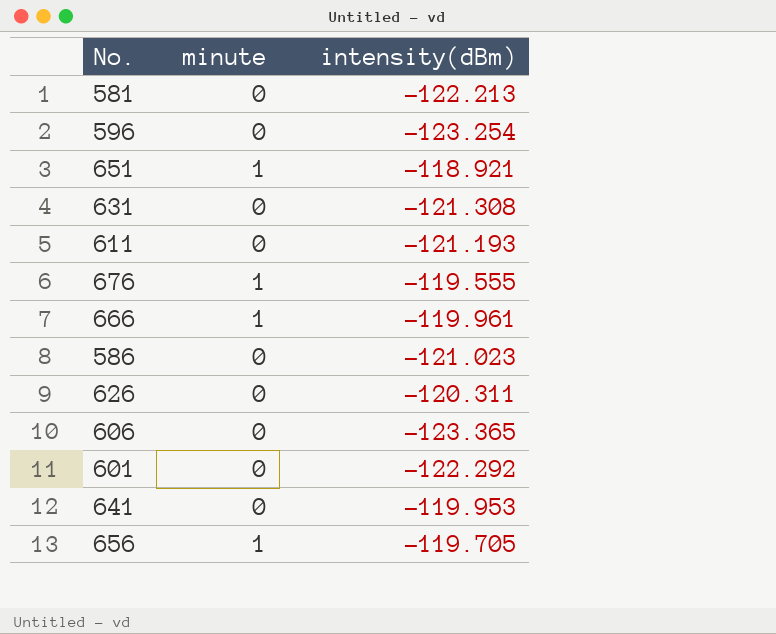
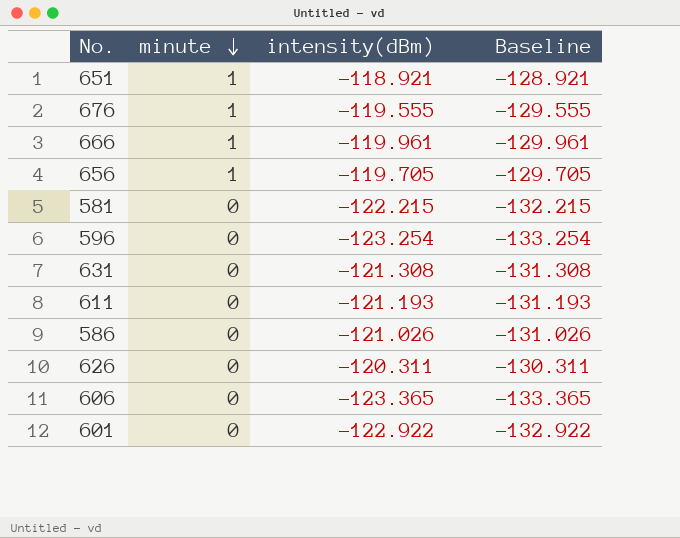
row order: none -> minute descending
column Baseline | formula: none -> [intensity(dBm)] - 10
row 641: 0 | -119.953 -> none
581 | intensity(dBm): -122.213 -> -122.215
586 | intensity(dBm): -121.023 -> -121.026
601 | intensity(dBm): -122.292 -> -122.922

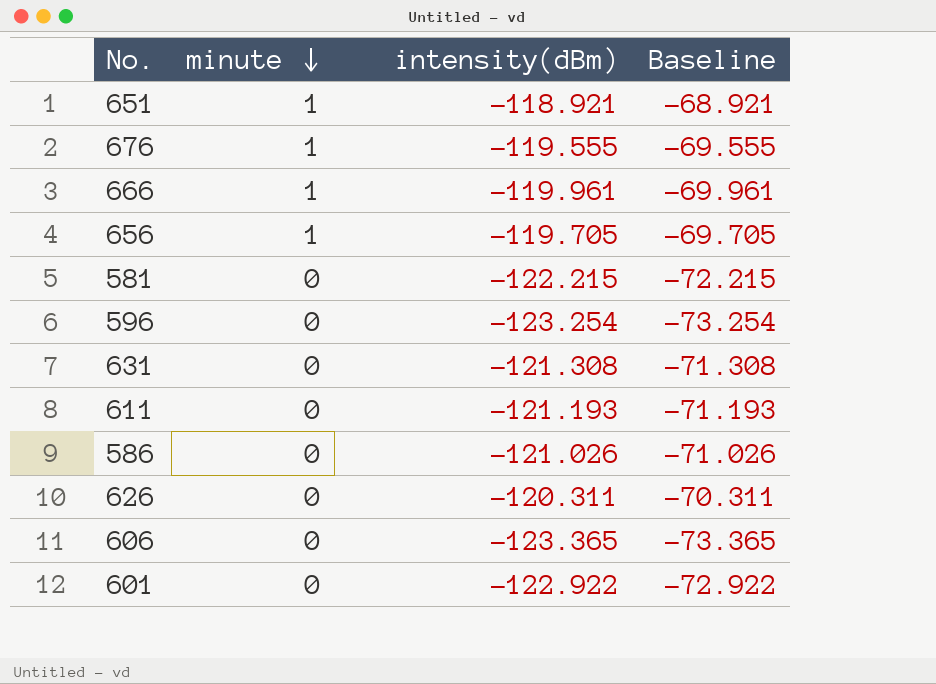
column Baseline | formula: [intensity(dBm)] - 10 -> [intensity(dBm)] + 50

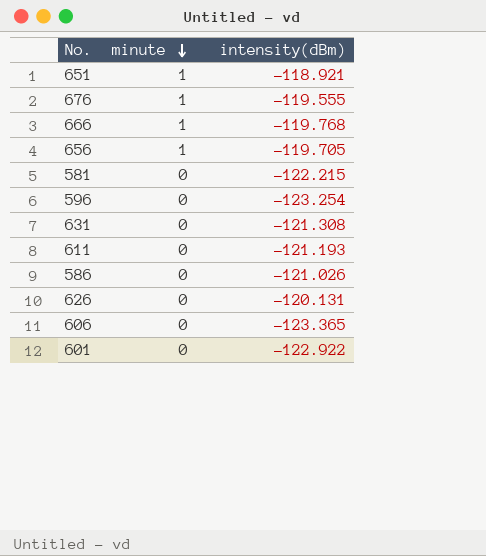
column Baseline | formula: [intensity(dBm)] + 50 -> none
666 | intensity(dBm): -119.961 -> -119.768
626 | intensity(dBm): -120.311 -> -120.131

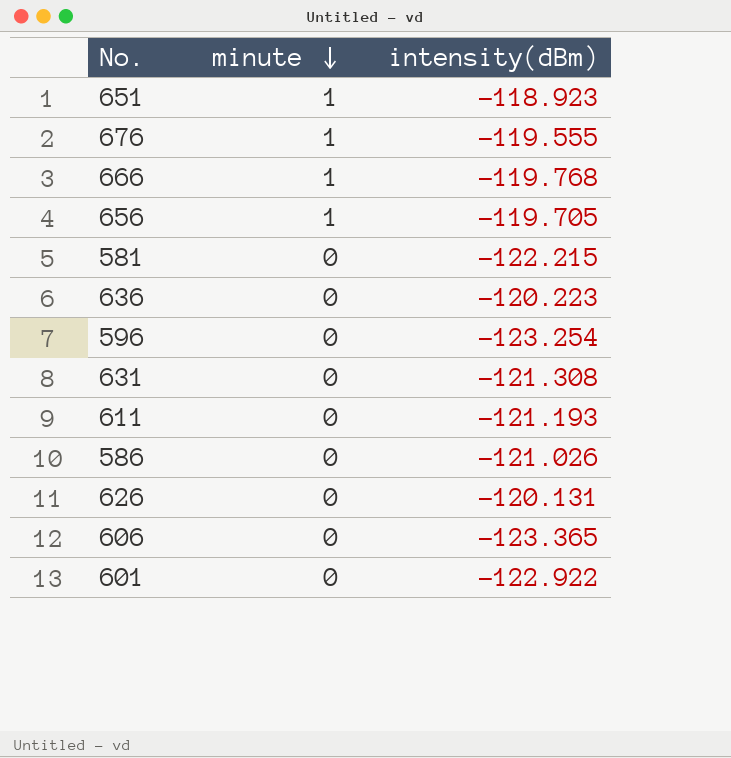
651 | intensity(dBm): -118.921 -> -118.923
row 636: none -> 0 | -120.223

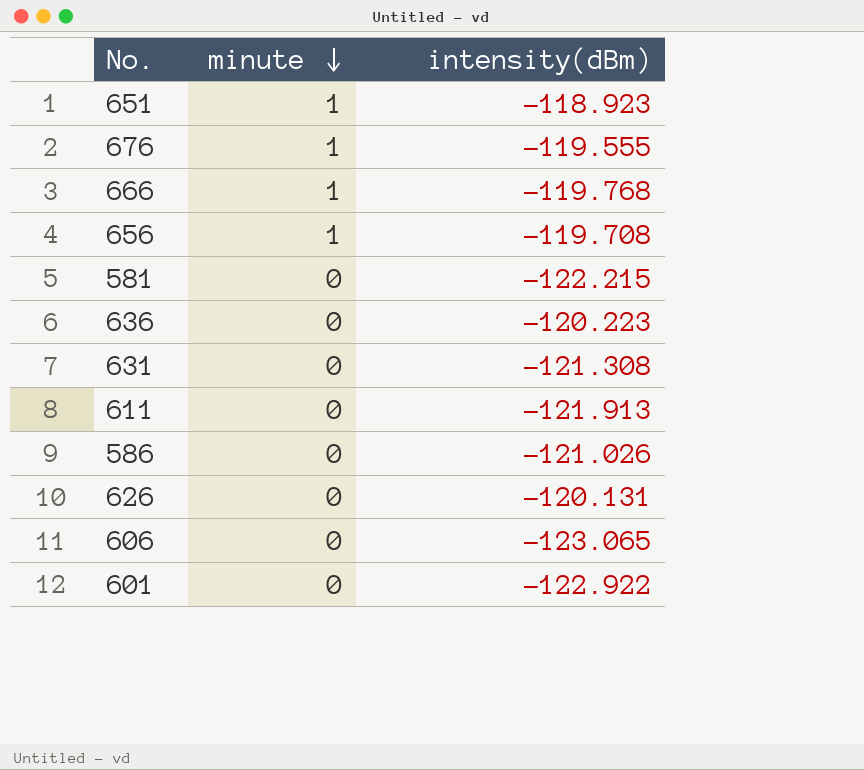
row 596: 0 | -123.254 -> none
656 | intensity(dBm): -119.705 -> -119.708
611 | intensity(dBm): -121.193 -> -121.913
606 | intensity(dBm): -123.365 -> -123.065

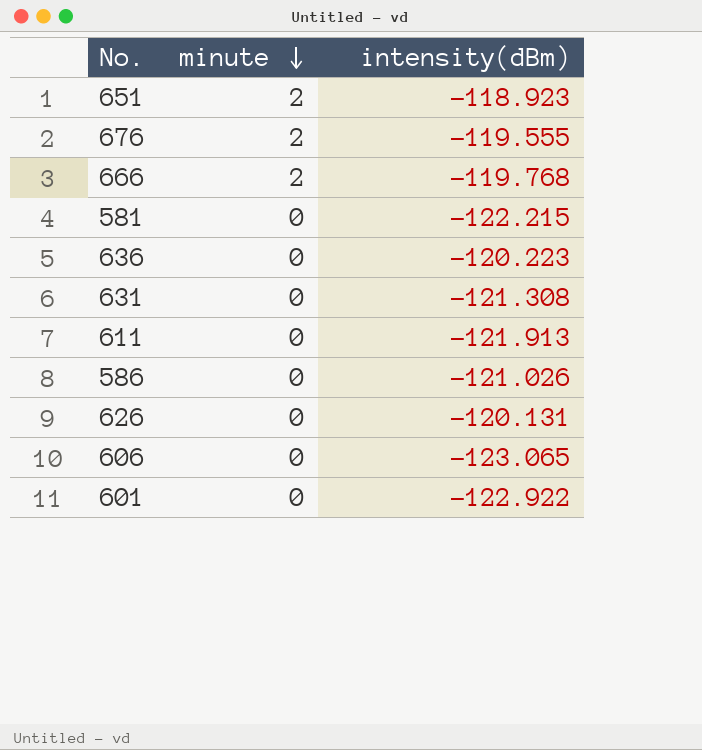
row 656: 1 | -119.708 -> none
651 | minute: 1 -> 2
676 | minute: 1 -> 2
666 | minute: 1 -> 2

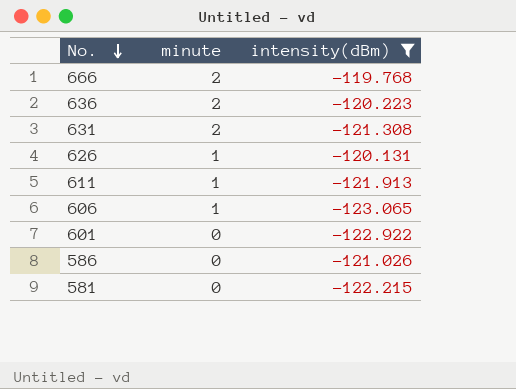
filter: none -> intensity(dBm) <= -119.768
row order: minute descending -> No. descending
636 | minute: 0 -> 2
631 | minute: 0 -> 2
626 | minute: 0 -> 1
611 | minute: 0 -> 1
606 | minute: 0 -> 1

